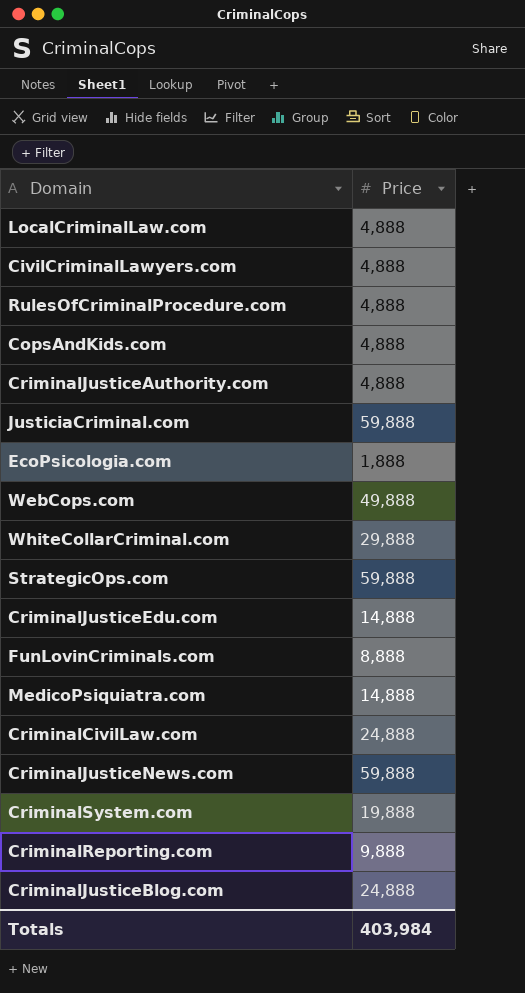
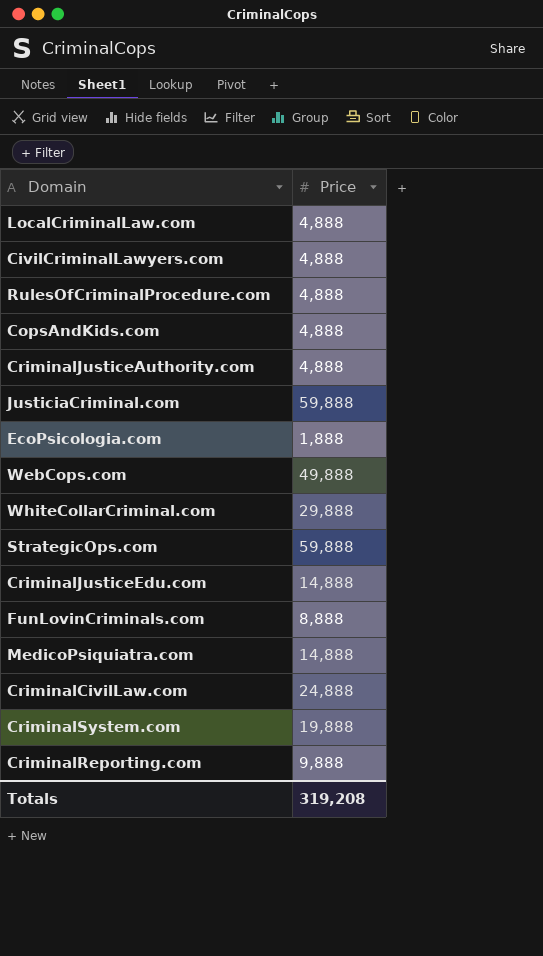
row CriminalJusticeNews.com: 59,888 -> none
row CriminalJusticeBlog.com: 24,888 -> none
Totals | Price: 403,984 -> 319,208

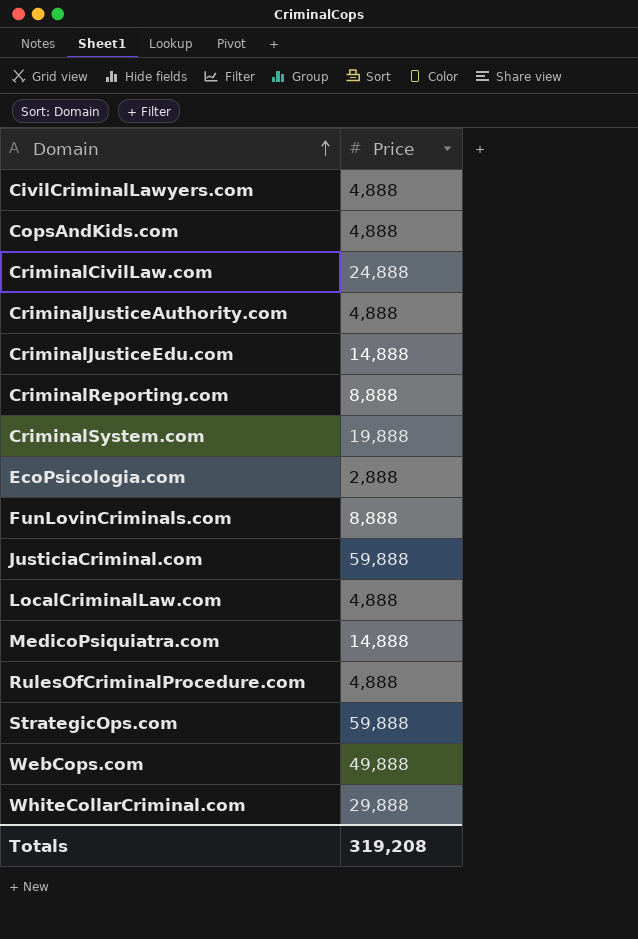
row order: none -> Domain ascending
CriminalReporting.com | Price: 9,888 -> 8,888
EcoPsicologia.com | Price: 1,888 -> 2,888

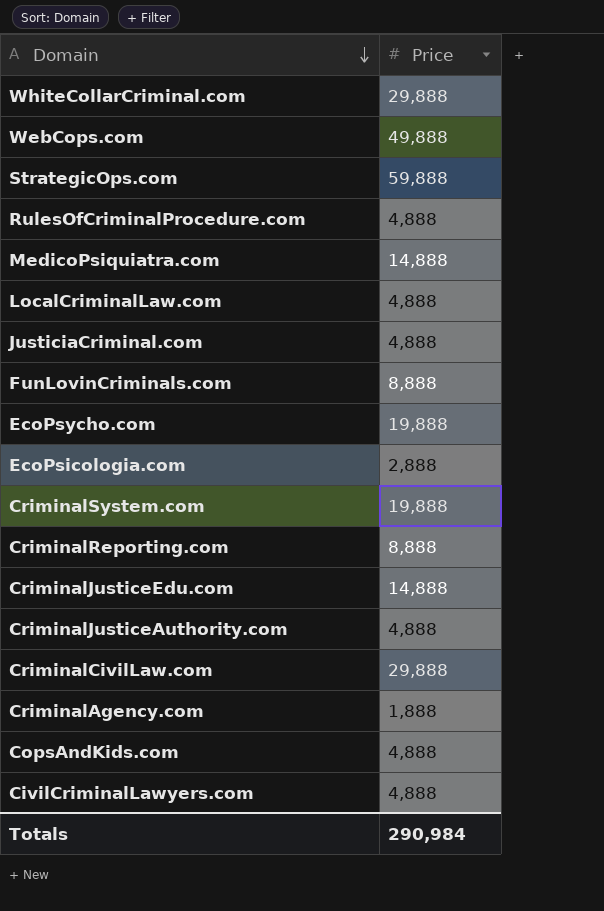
row order: Domain ascending -> Domain descending
JusticiaCriminal.com | Price: 59,888 -> 4,888
row EcoPsycho.com: none -> 19,888
CriminalCivilLaw.com | Price: 24,888 -> 29,888
row CriminalAgency.com: none -> 1,888
Totals | Price: 319,208 -> 290,984

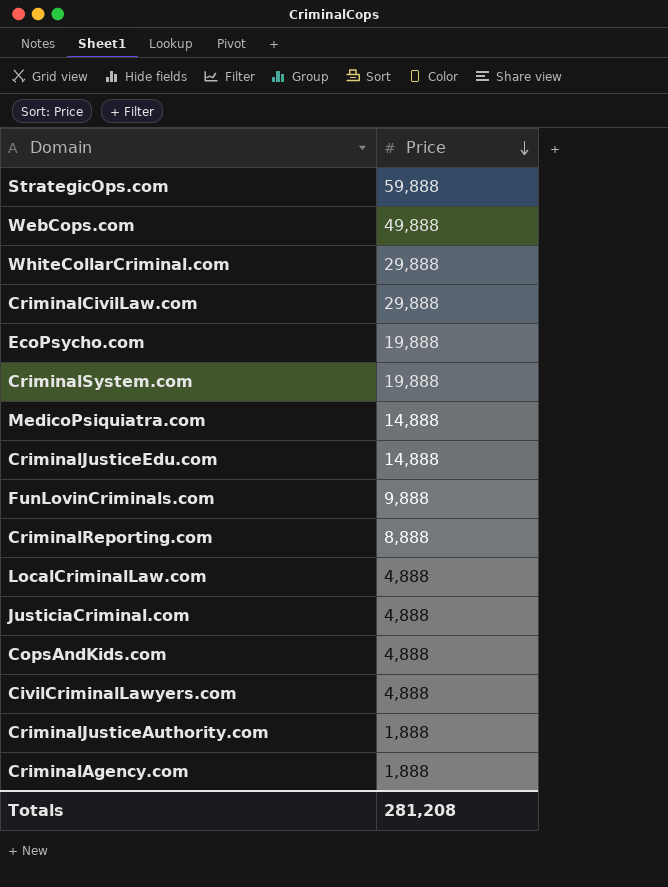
row order: Domain descending -> Price descending
row RulesOfCriminalProcedure.com: 4,888 -> none
row EcoPsicologia.com: 2,888 -> none
FunLovinCriminals.com | Price: 8,888 -> 9,888
CriminalJusticeAuthority.com | Price: 4,888 -> 1,888
Totals | Price: 290,984 -> 281,208

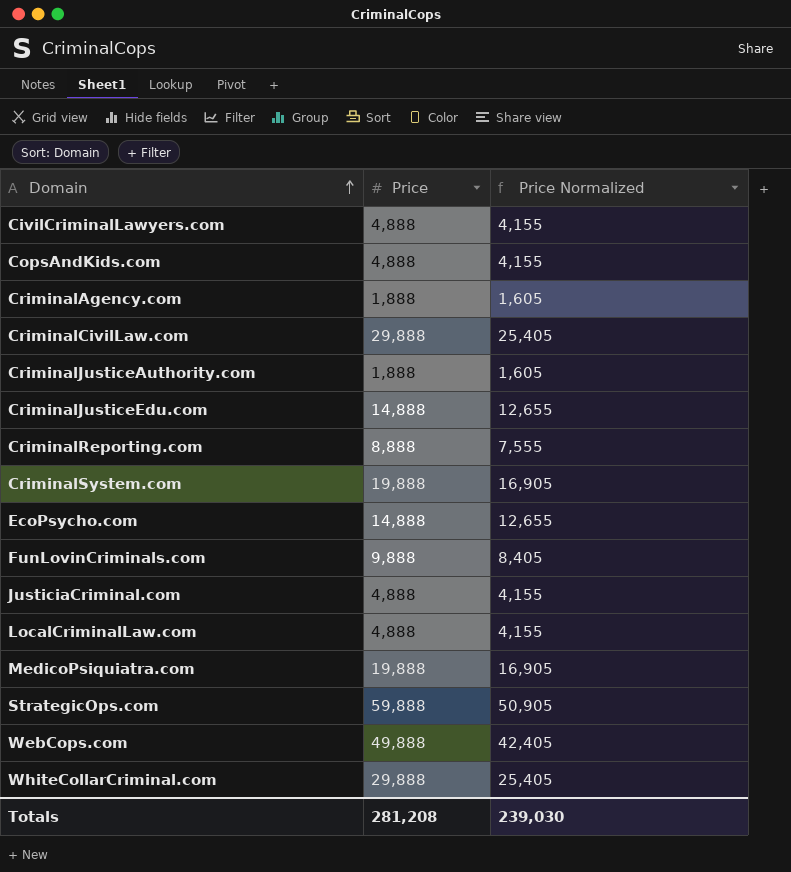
row order: Price descending -> Domain ascending
column Price Normalized | formula: none -> [Price] * 0.85
EcoPsycho.com | Price: 19,888 -> 14,888
MedicoPsiquiatra.com | Price: 14,888 -> 19,888

